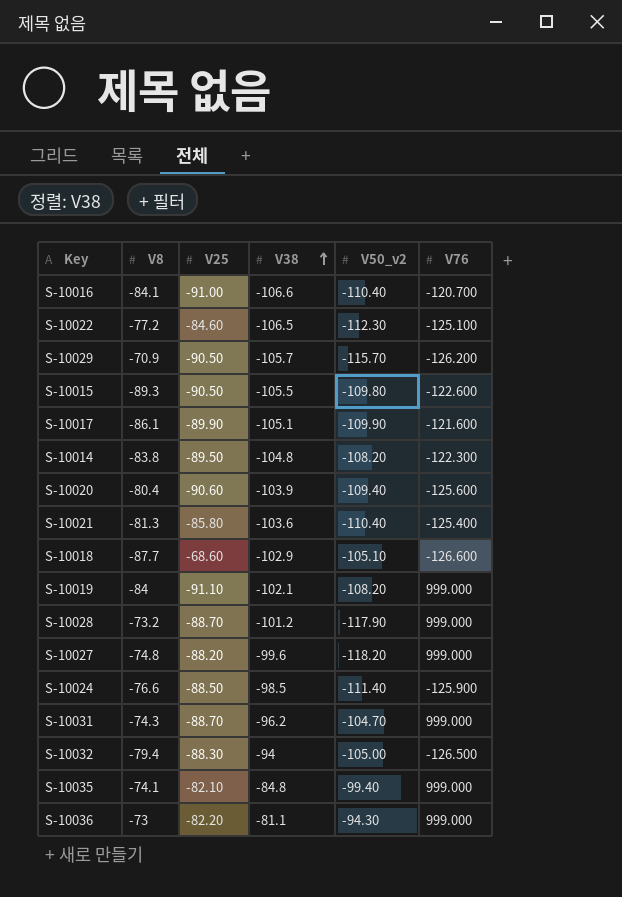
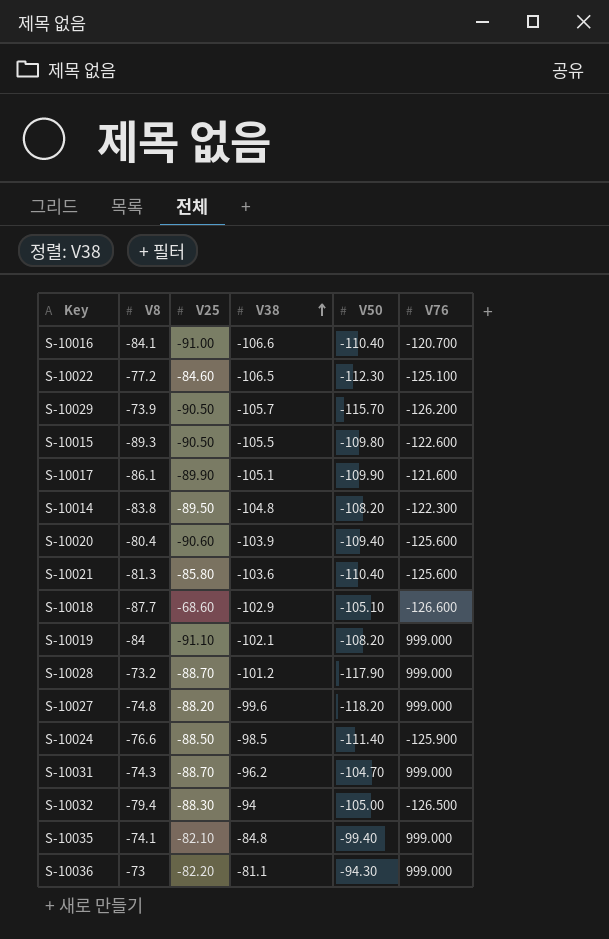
column name: V50_v2 -> V50
S-10029 | V8: -70.9 -> -73.9
S-10021 | V76: -125.400 -> -125.600

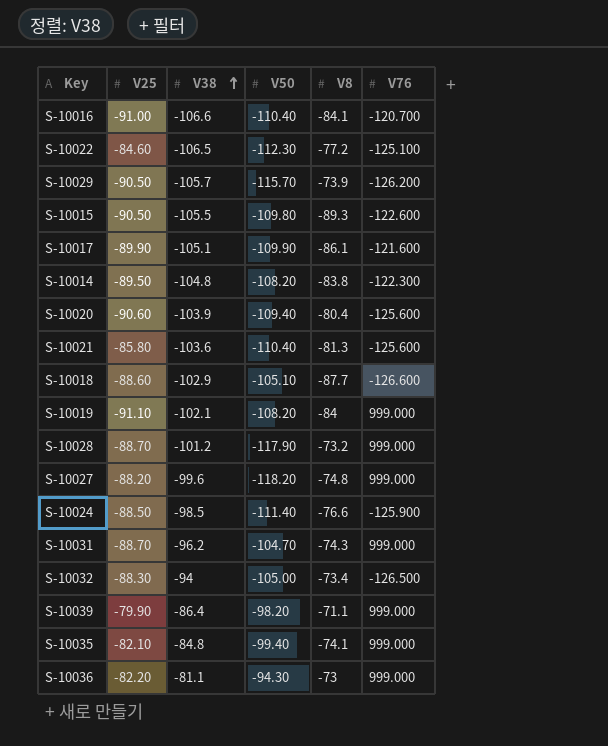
column V8 | position: 2 -> 5
S-10018 | V25: -68.60 -> -88.60
S-10032 | V8: -79.4 -> -73.4
row S-10039: none -> -79.90 | -86.4 | -98.20 | -71.1 | 999.000

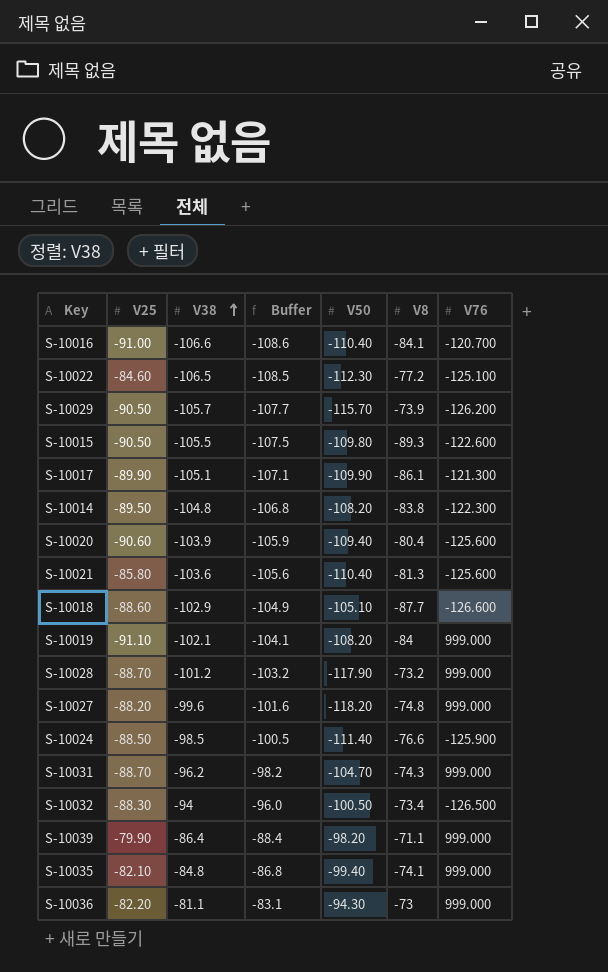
column Buffer | formula: none -> [V38] - 2
S-10017 | V76: -121.600 -> -121.300
S-10032 | V50: -105.00 -> -100.50

